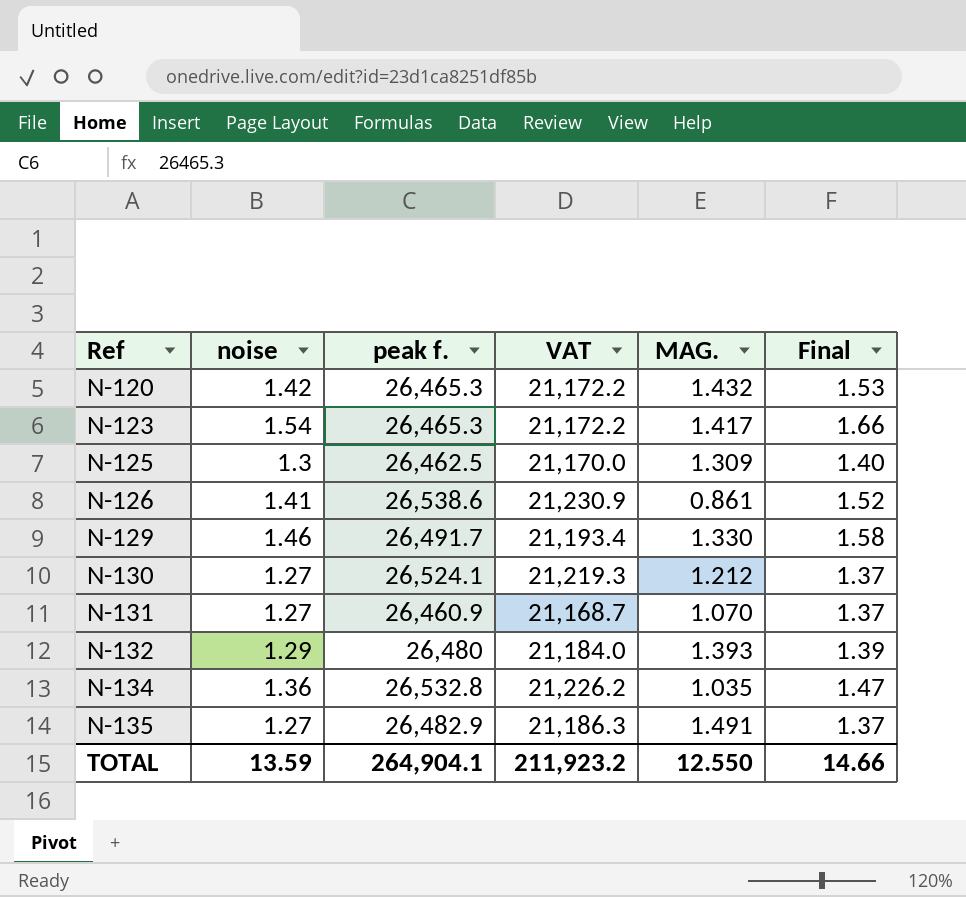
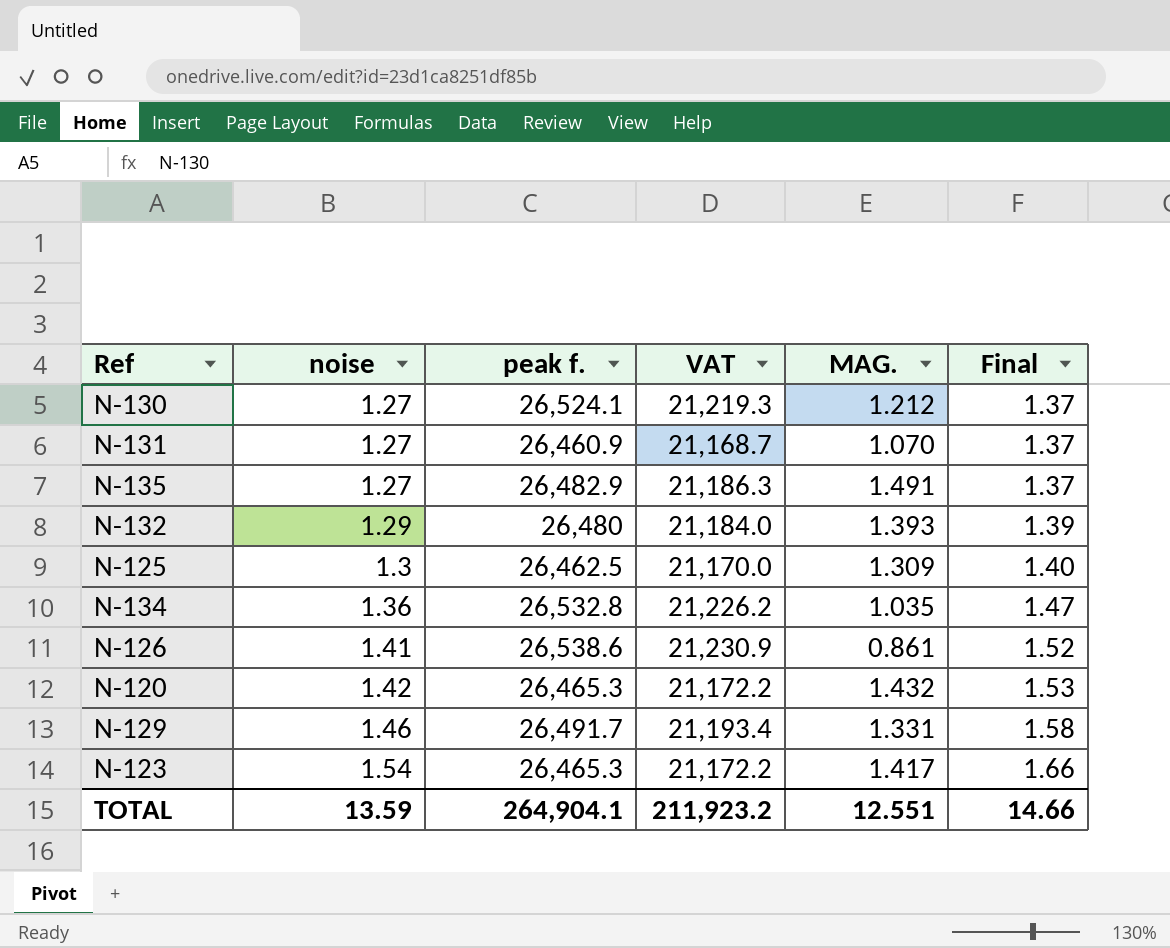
row order: Ref ascending -> noise ascending
N-129 | MAG.: 1.330 -> 1.331
TOTAL | MAG.: 12.550 -> 12.551

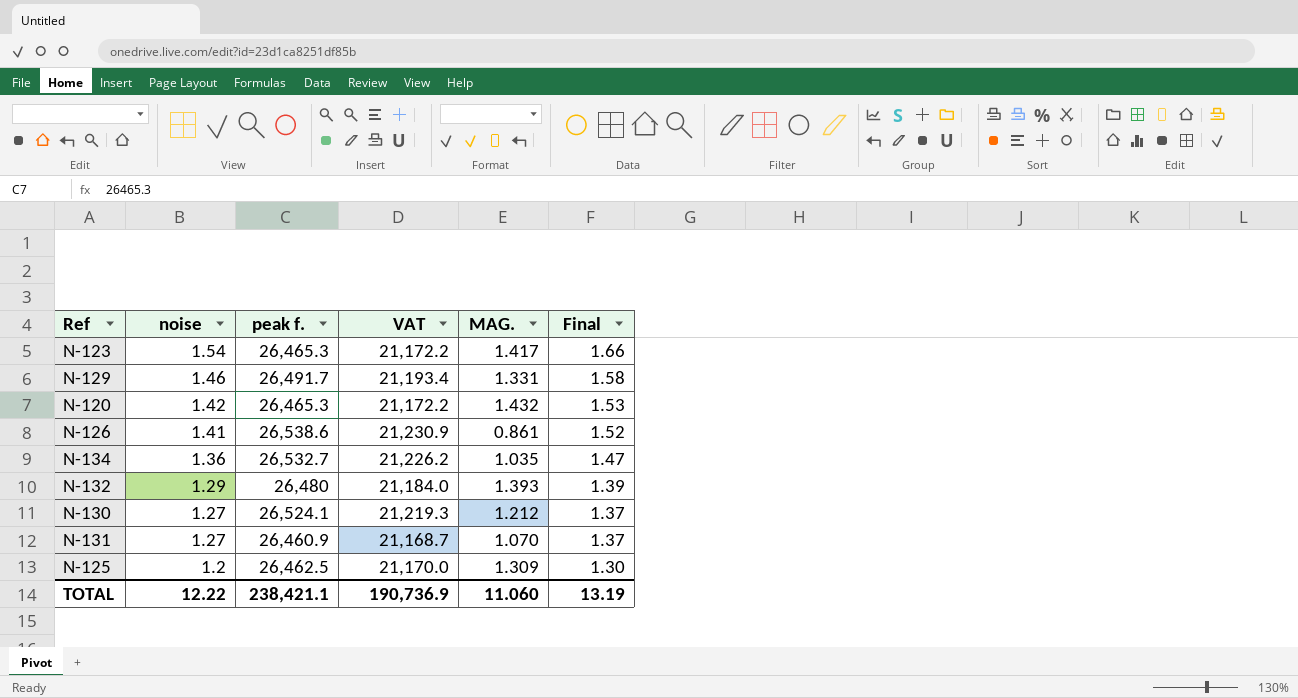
row order: noise ascending -> noise descending
row N-135: 1.27 | 26,482.9 | 21,186.3 | 1.491 | 1.37 -> none
N-134 | peak f.: 26,532.8 -> 26,532.7
N-125 | noise: 1.3 -> 1.2
N-125 | Final: 1.40 -> 1.30
TOTAL | noise: 13.59 -> 12.22
TOTAL | peak f.: 264,904.1 -> 238,421.1
TOTAL | VAT: 211,923.2 -> 190,736.9
TOTAL | MAG.: 12.551 -> 11.060
TOTAL | Final: 14.66 -> 13.19

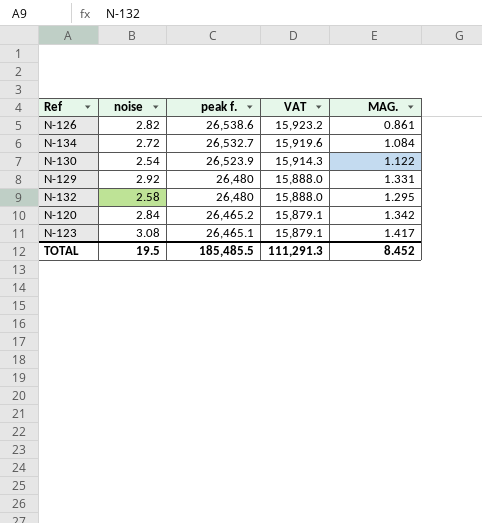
row order: noise descending -> peak f. descending
column Final | formula: [noise] * 1.08 -> none
column VAT | formula: [peak f.] * 0.8 -> [peak f.] * 0.6
row N-131: 1.27 | 26,460.9 | 21,168.7 | 1.070 | 1.37 -> none
row N-125: 1.2 | 26,462.5 | 21,170.0 | 1.309 | 1.30 -> none
N-126 | noise: 1.41 -> 2.82
N-134 | noise: 1.36 -> 2.72
N-134 | MAG.: 1.035 -> 1.084
N-130 | noise: 1.27 -> 2.54
N-130 | peak f.: 26,524.1 -> 26,523.9
N-130 | MAG.: 1.212 -> 1.122
N-129 | noise: 1.46 -> 2.92
N-129 | peak f.: 26,491.7 -> 26,480
N-132 | noise: 1.29 -> 2.58
N-132 | MAG.: 1.393 -> 1.295
N-120 | noise: 1.42 -> 2.84
N-120 | peak f.: 26,465.3 -> 26,465.2
N-120 | MAG.: 1.432 -> 1.342
N-123 | noise: 1.54 -> 3.08
N-123 | peak f.: 26,465.3 -> 26,465.1
TOTAL | noise: 12.22 -> 19.5
TOTAL | peak f.: 238,421.1 -> 185,485.5
TOTAL | VAT: 190,736.9 -> 111,291.3
TOTAL | MAG.: 11.060 -> 8.452

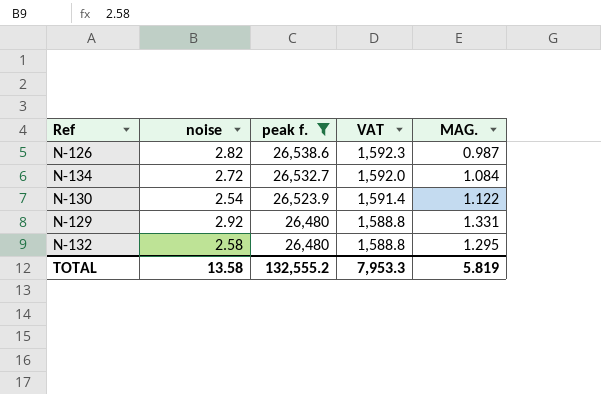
filter: none -> peak f. >= 26,480
column VAT | formula: [peak f.] * 0.6 -> [peak f.] * 0.06
N-126 | MAG.: 0.861 -> 0.987
TOTAL | noise: 19.5 -> 13.58
TOTAL | peak f.: 185,485.5 -> 132,555.2
TOTAL | VAT: 111,291.3 -> 7,953.3
TOTAL | MAG.: 8.452 -> 5.819

